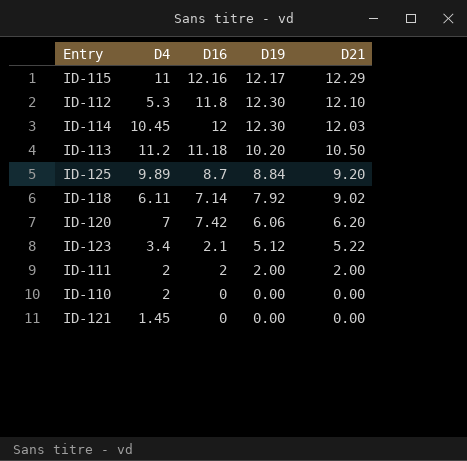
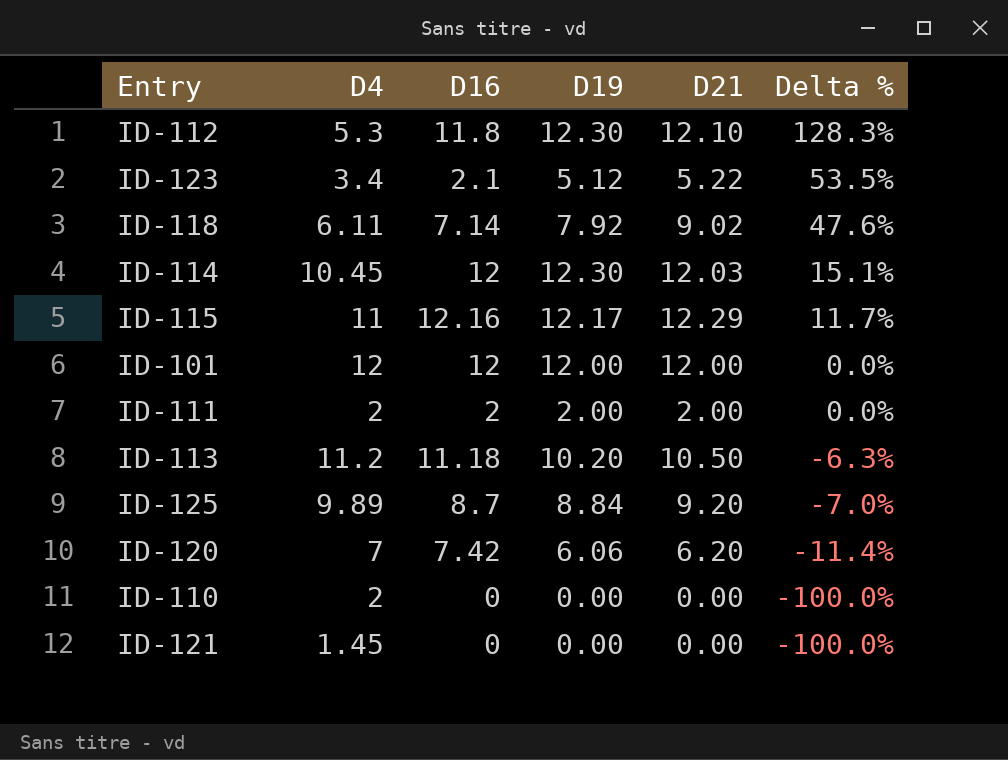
row order: D21 descending -> Delta % descending
column Delta % | formula: none -> ([D21] - [D4]) / [D4]
row ID-101: none -> 12 | 12 | 12.00 | 12.00 | 0.0%

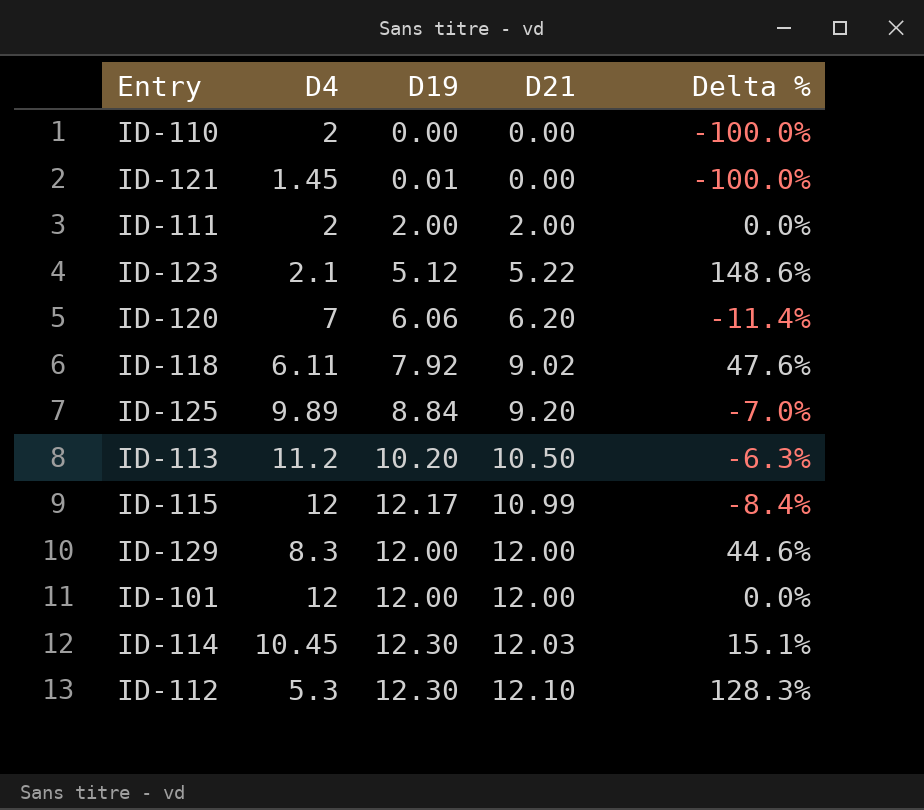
row order: Delta % descending -> D21 ascending
column D16 | position: 3 -> none
ID-121 | D19: 0.00 -> 0.01
ID-123 | D4: 3.4 -> 2.1
ID-123 | Delta %: 53.5% -> 148.6%
ID-115 | D4: 11 -> 12
ID-115 | D21: 12.29 -> 10.99
ID-115 | Delta %: 11.7% -> -8.4%
row ID-129: none -> 8.3 | 12.00 | 12.00 | 44.6%

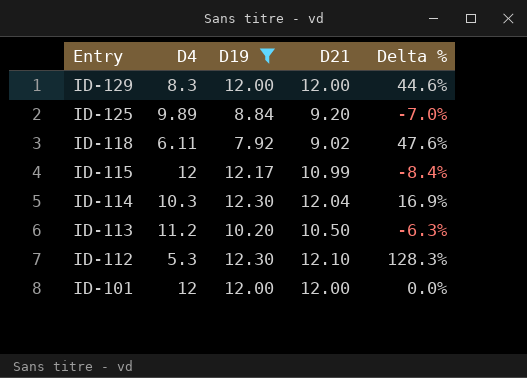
filter: none -> D19 >= 7.92
row order: D21 ascending -> Entry descending
ID-114 | D4: 10.45 -> 10.3
ID-114 | D21: 12.03 -> 12.04
ID-114 | Delta %: 15.1% -> 16.9%

